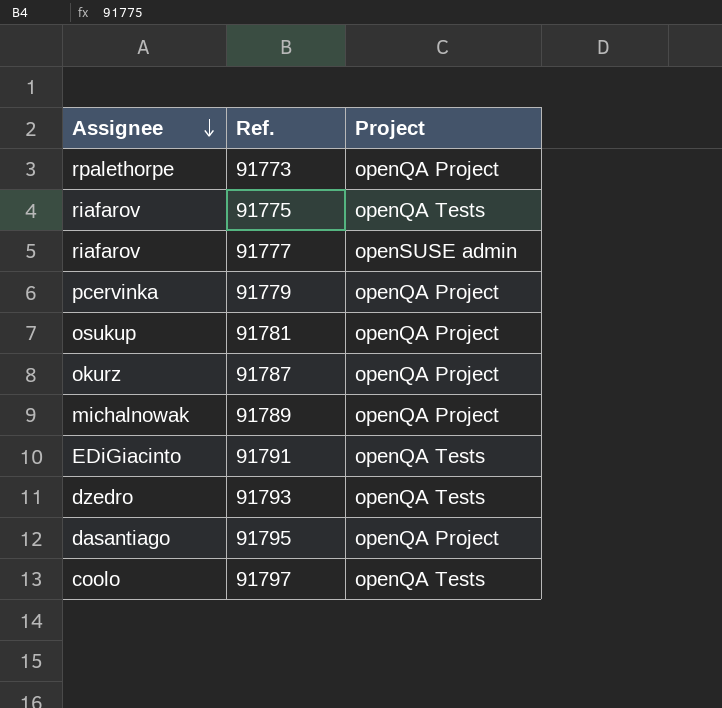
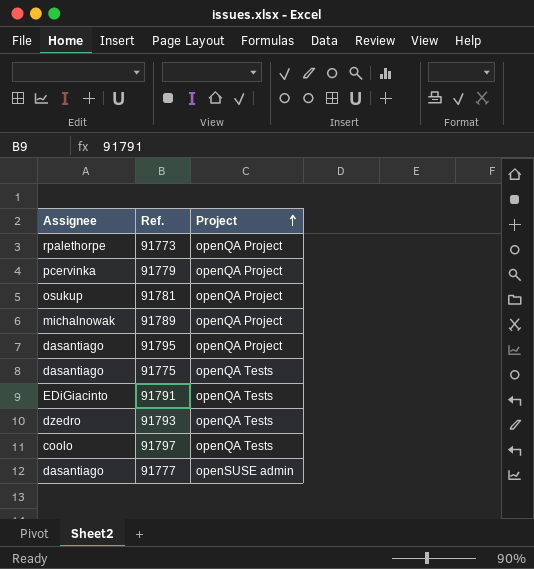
row order: Assignee descending -> Project ascending
row 91787: okurz | openQA Project -> none
91775 | Assignee: riafarov -> dasantiago
91777 | Assignee: riafarov -> dasantiago

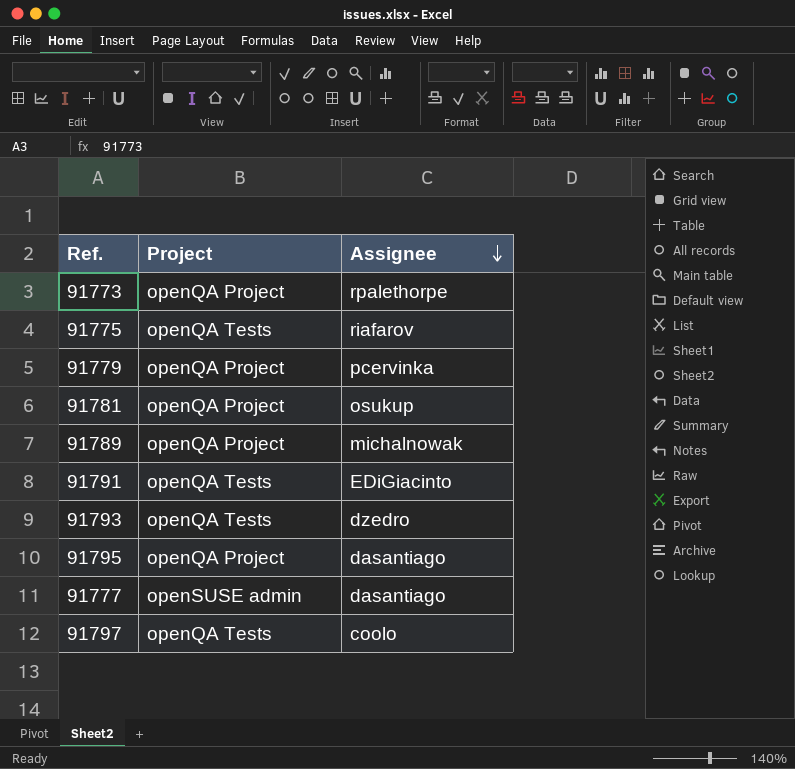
row order: Project ascending -> Assignee descending
column Assignee | position: 1 -> 3
91775 | Assignee: dasantiago -> riafarov

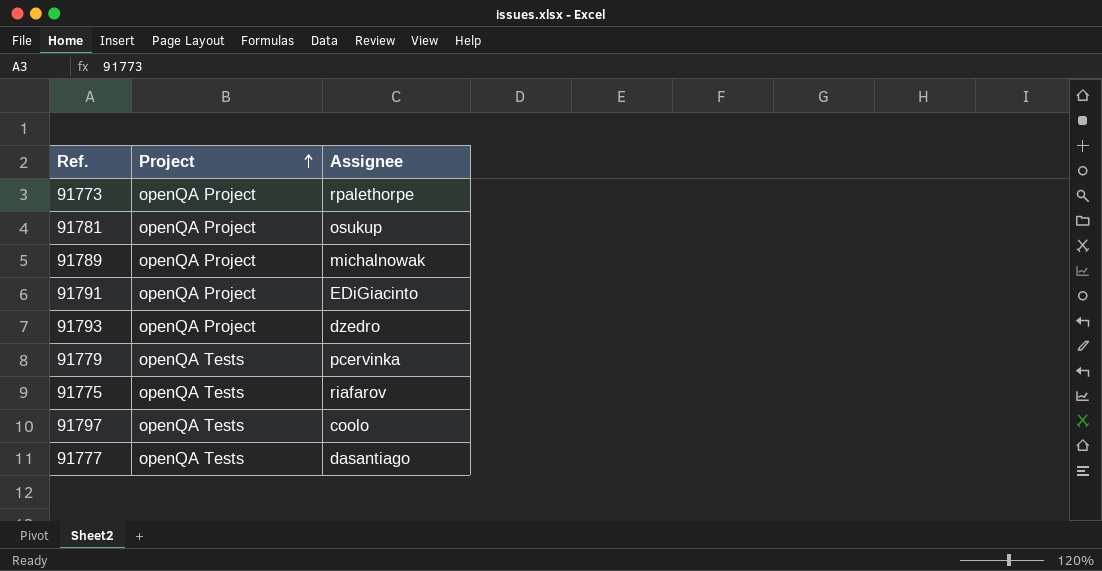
row order: Assignee descending -> Project ascending
row 91795: openQA Project | dasantiago -> none
91791 | Project: openQA Tests -> openQA Project
91793 | Project: openQA Tests -> openQA Project
91779 | Project: openQA Project -> openQA Tests
91777 | Project: openSUSE admin -> openQA Tests

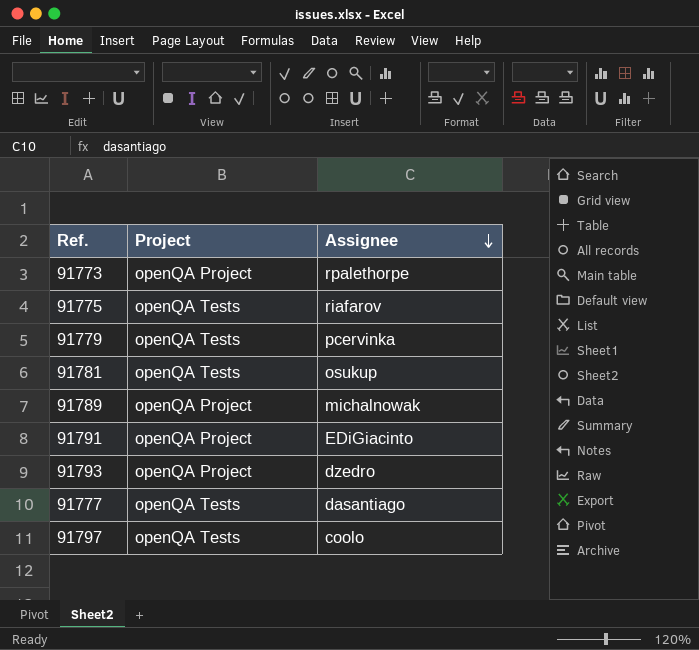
row order: Project ascending -> Assignee descending
91781 | Project: openQA Project -> openQA Tests

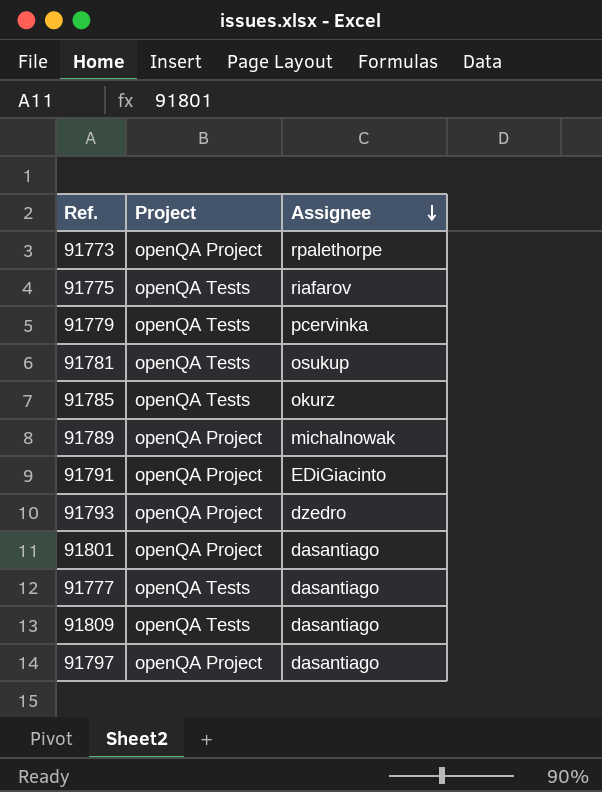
row 91785: none -> openQA Tests | okurz
row 91801: none -> openQA Project | dasantiago
row 91809: none -> openQA Tests | dasantiago
91797 | Project: openQA Tests -> openQA Project
91797 | Assignee: coolo -> dasantiago

